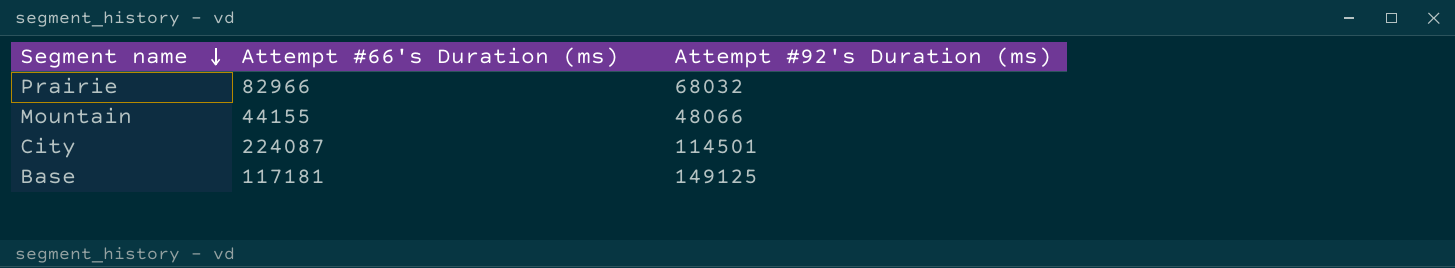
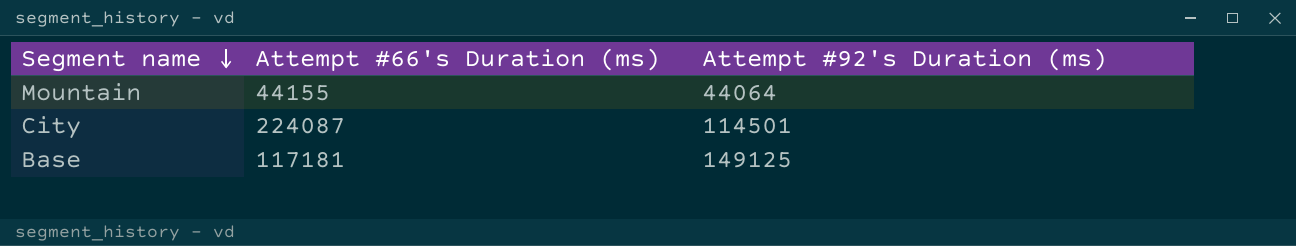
row Prairie: 82966 | 68032 -> none
Mountain | Attempt #92's Duration (ms): 48066 -> 44064

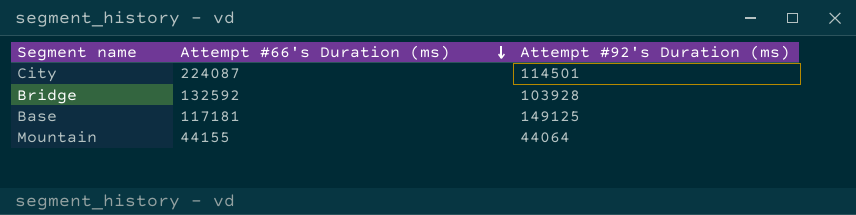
row order: Segment name descending -> Attempt #66's Duration (ms) descending
row Bridge: none -> 132592 | 103928

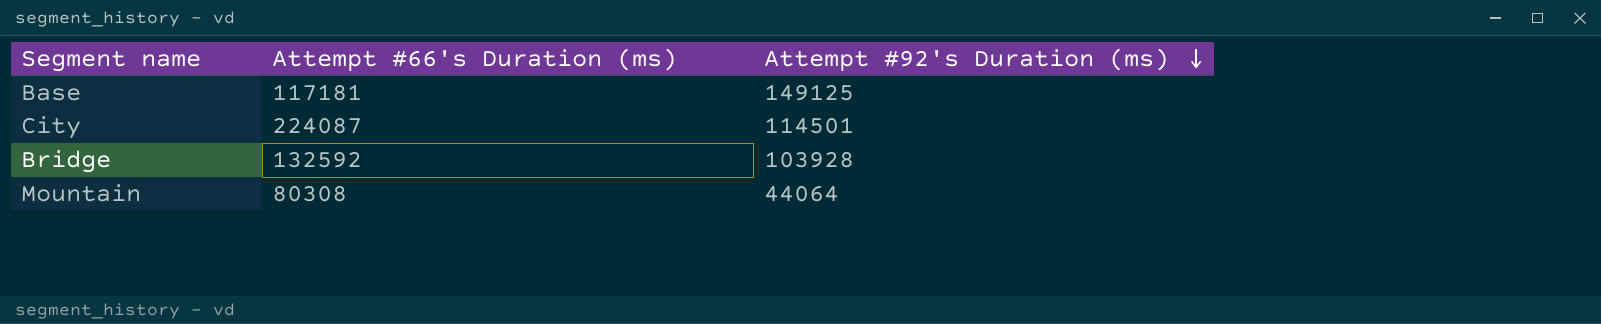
row order: Attempt #66's Duration (ms) descending -> Attempt #92's Duration (ms) descending
Mountain | Attempt #66's Duration (ms): 44155 -> 80308

